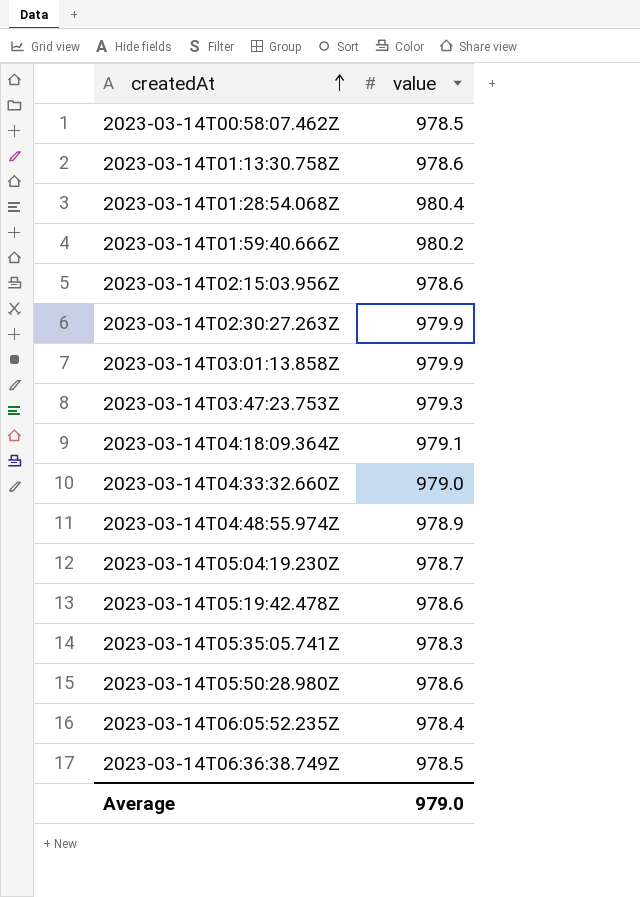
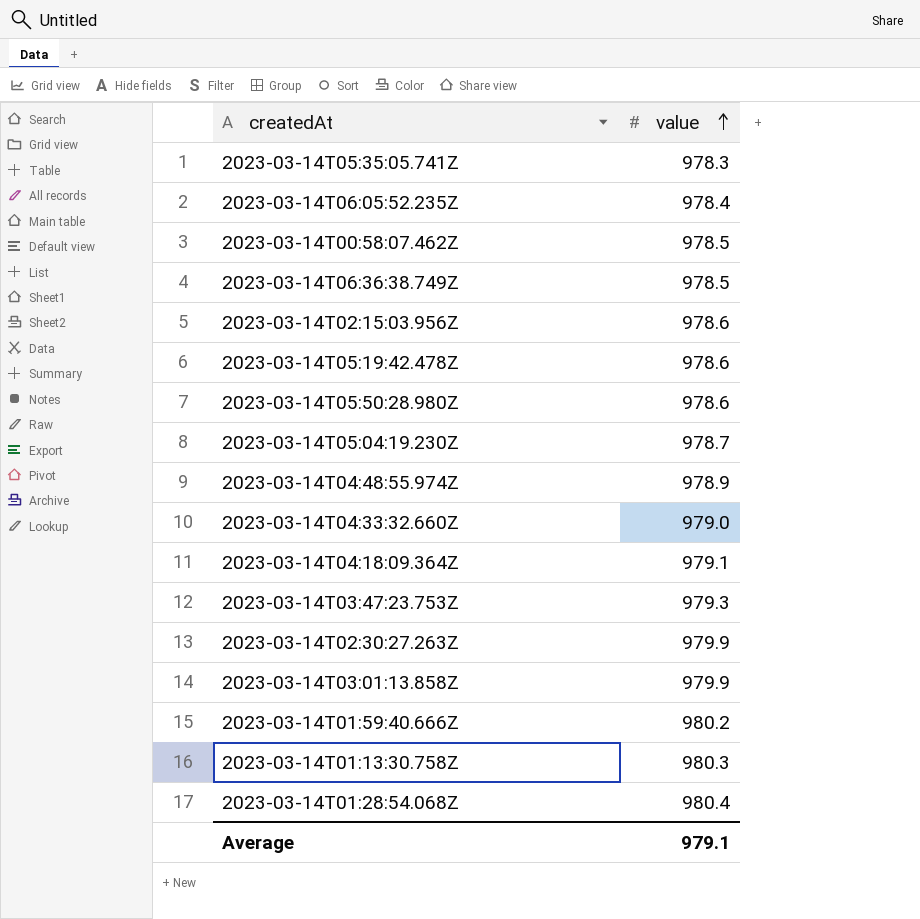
row order: createdAt ascending -> value ascending
2023-03-14T01:13:30.758Z | value: 978.6 -> 980.3
Average | value: 979.0 -> 979.1

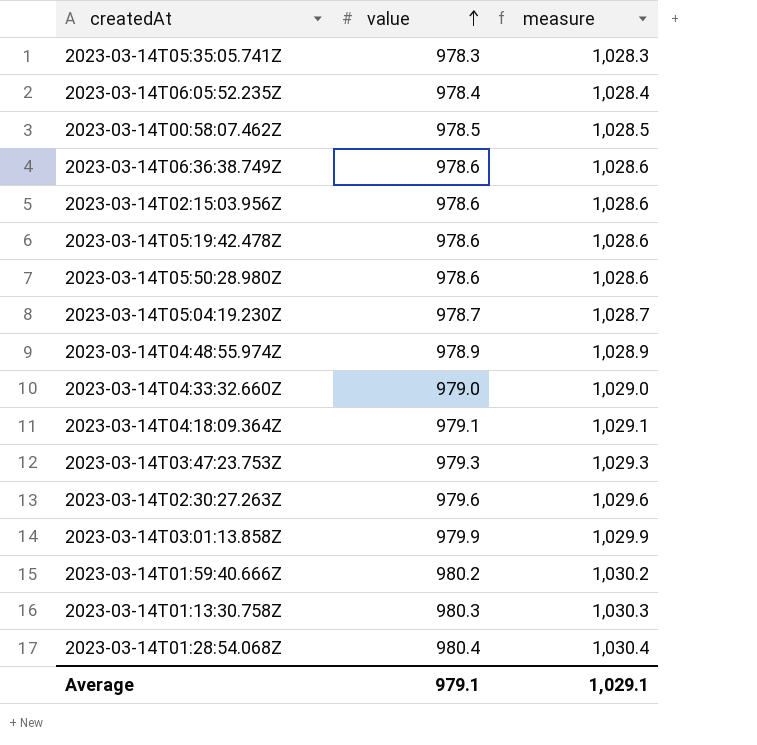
column measure | formula: none -> [value] + 50
2023-03-14T06:36:38.749Z | value: 978.5 -> 978.6
2023-03-14T02:30:27.263Z | value: 979.9 -> 979.6

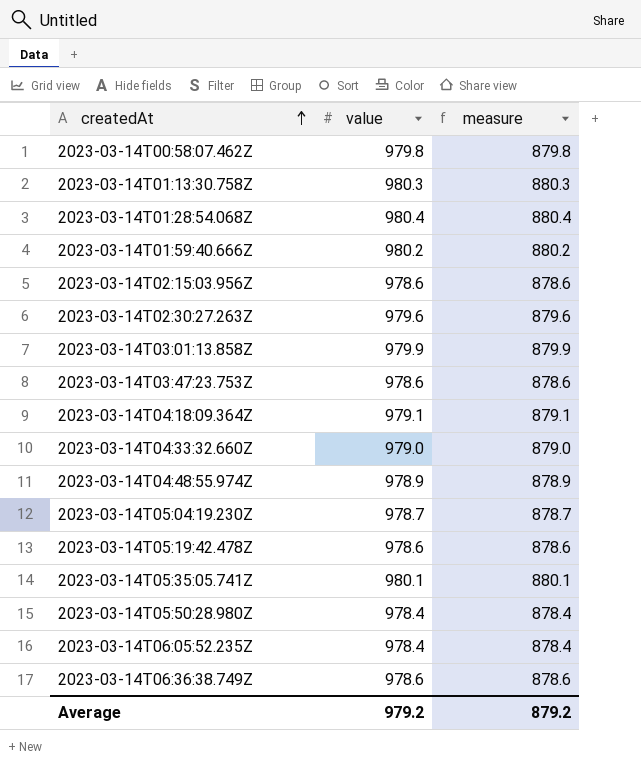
row order: value ascending -> createdAt ascending
column measure | formula: [value] + 50 -> [value] - 100
2023-03-14T00:58:07.462Z | value: 978.5 -> 979.8
2023-03-14T03:47:23.753Z | value: 979.3 -> 978.6
2023-03-14T05:35:05.741Z | value: 978.3 -> 980.1
2023-03-14T05:50:28.980Z | value: 978.6 -> 978.4
Average | value: 979.1 -> 979.2
Average | measure: 1,029.1 -> 879.2

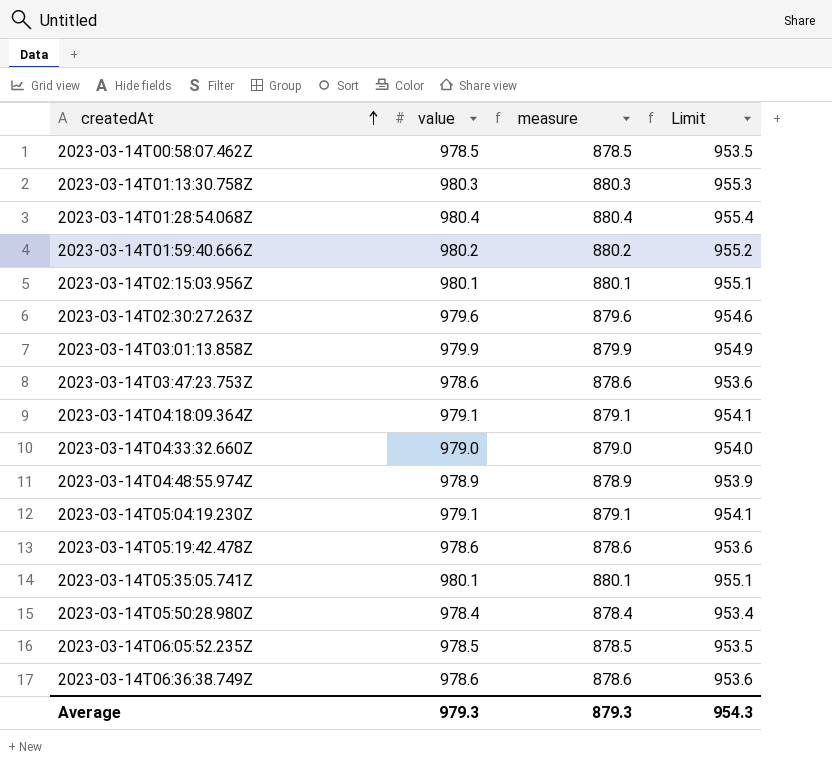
column Limit | formula: none -> [value] - 25
2023-03-14T00:58:07.462Z | value: 979.8 -> 978.5
2023-03-14T00:58:07.462Z | measure: 879.8 -> 878.5
2023-03-14T02:15:03.956Z | value: 978.6 -> 980.1
2023-03-14T02:15:03.956Z | measure: 878.6 -> 880.1
2023-03-14T05:04:19.230Z | value: 978.7 -> 979.1
2023-03-14T05:04:19.230Z | measure: 878.7 -> 879.1
2023-03-14T06:05:52.235Z | value: 978.4 -> 978.5
2023-03-14T06:05:52.235Z | measure: 878.4 -> 878.5
Average | value: 979.2 -> 979.3
Average | measure: 879.2 -> 879.3

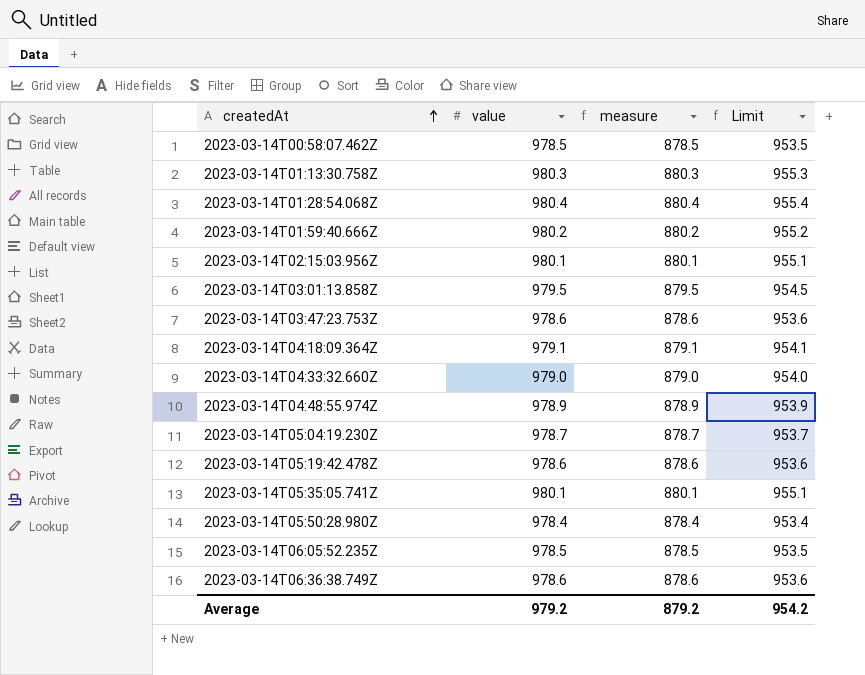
row 2023-03-14T02:30:27.263Z: 979.6 | 879.6 | 954.6 -> none
2023-03-14T03:01:13.858Z | value: 979.9 -> 979.5
2023-03-14T03:01:13.858Z | measure: 879.9 -> 879.5
2023-03-14T03:01:13.858Z | Limit: 954.9 -> 954.5
2023-03-14T05:04:19.230Z | value: 979.1 -> 978.7
2023-03-14T05:04:19.230Z | measure: 879.1 -> 878.7
2023-03-14T05:04:19.230Z | Limit: 954.1 -> 953.7
Average | value: 979.3 -> 979.2
Average | measure: 879.3 -> 879.2
Average | Limit: 954.3 -> 954.2

